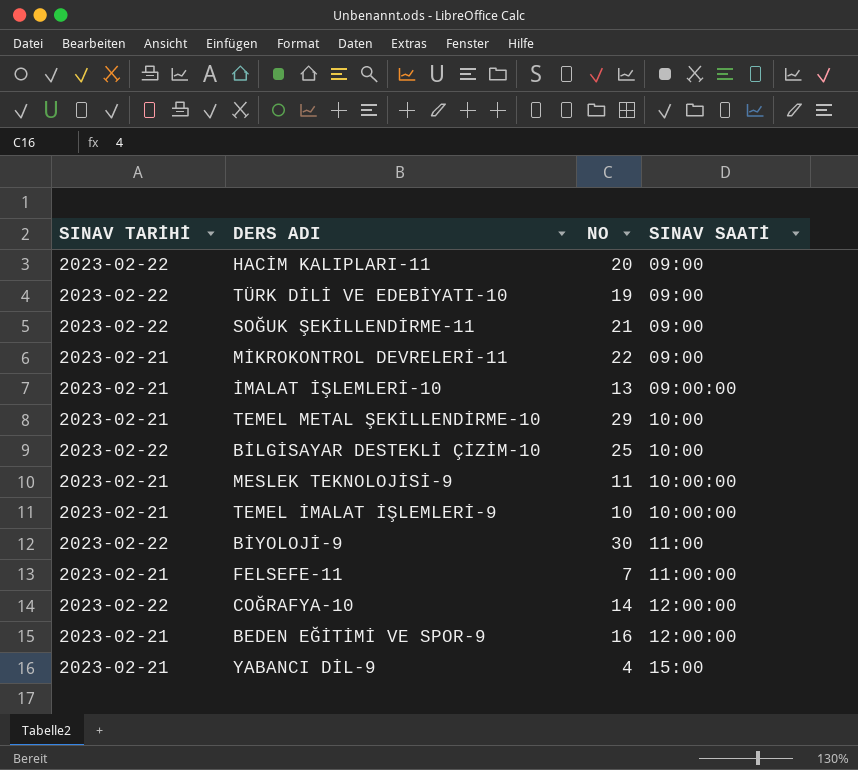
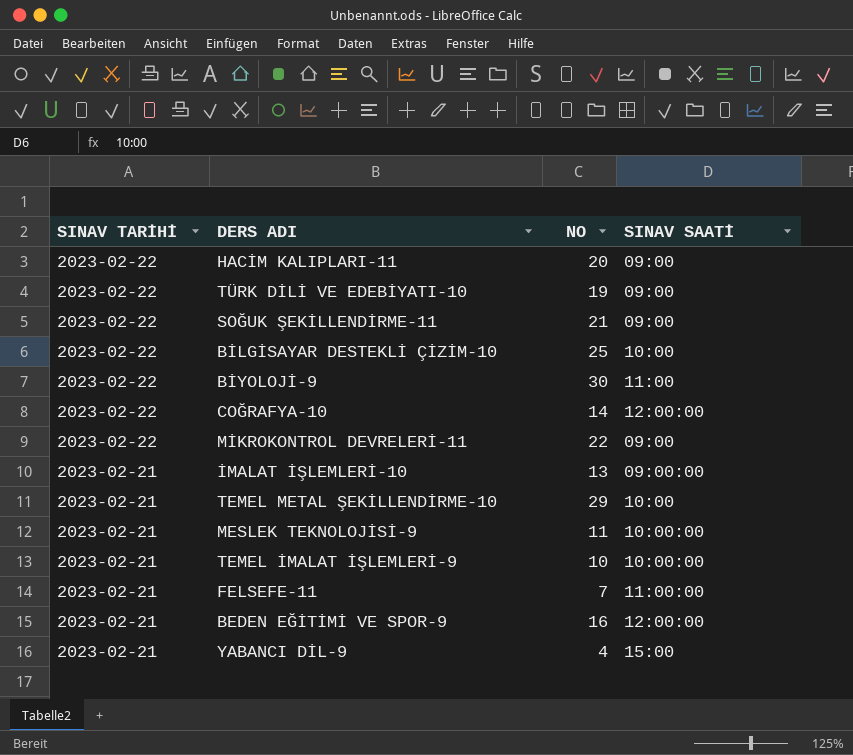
row order: SINAV SAATİ ascending -> SINAV TARİHİ descending
MİKROKONTROL DEVRELERİ-11 | SINAV TARİHİ: 2023-02-21 -> 2023-02-22

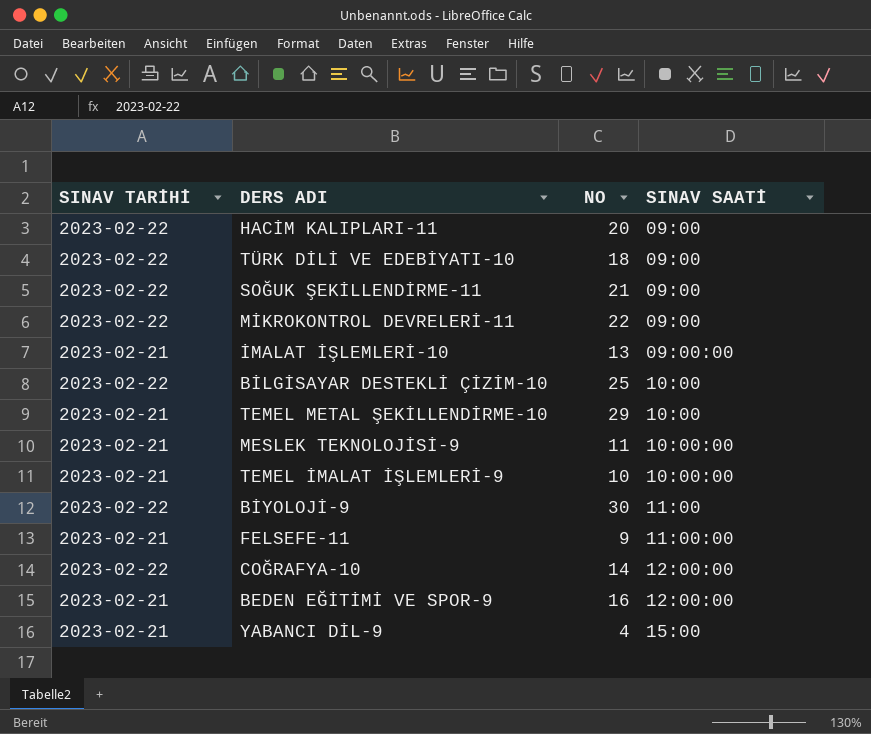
row order: SINAV TARİHİ descending -> SINAV SAATİ ascending
TÜRK DİLİ VE EDEBİYATI-10 | NO: 19 -> 18
FELSEFE-11 | NO: 7 -> 9

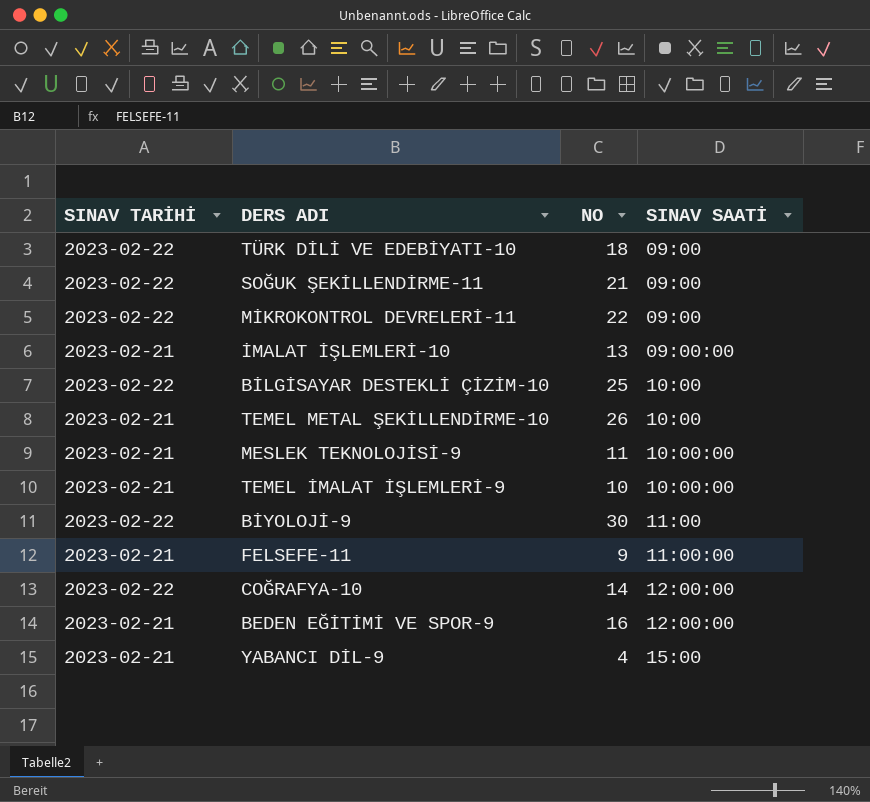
row HACİM KALIPLARI-11: 2023-02-22 | 20 | 09:00 -> none
TEMEL METAL ŞEKİLLENDİRME-10 | NO: 29 -> 26

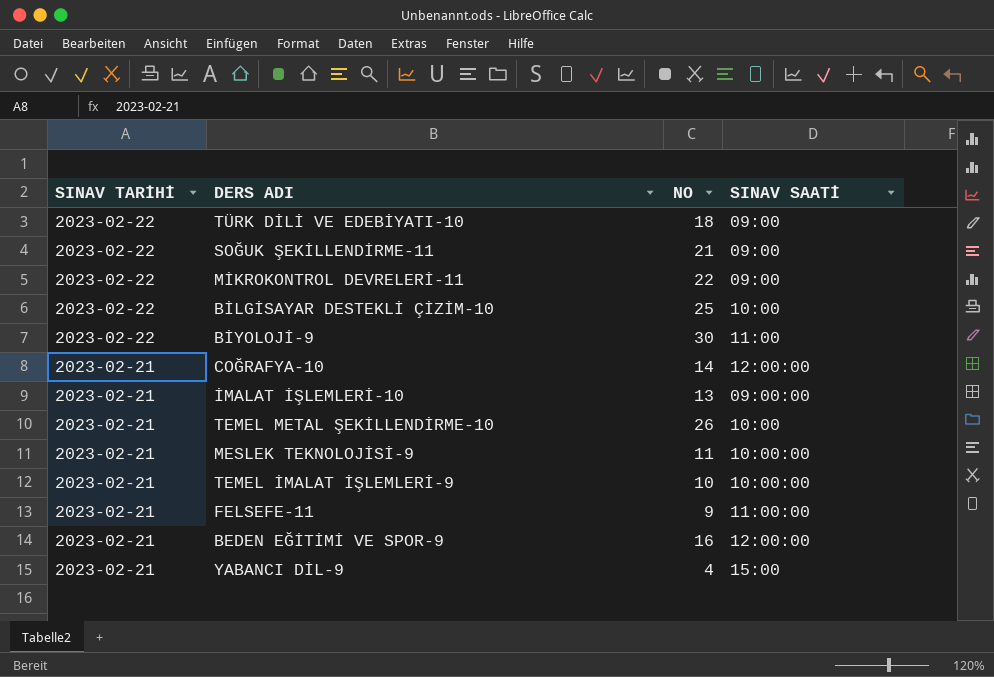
row order: SINAV SAATİ ascending -> SINAV TARİHİ descending
COĞRAFYA-10 | SINAV TARİHİ: 2023-02-22 -> 2023-02-21

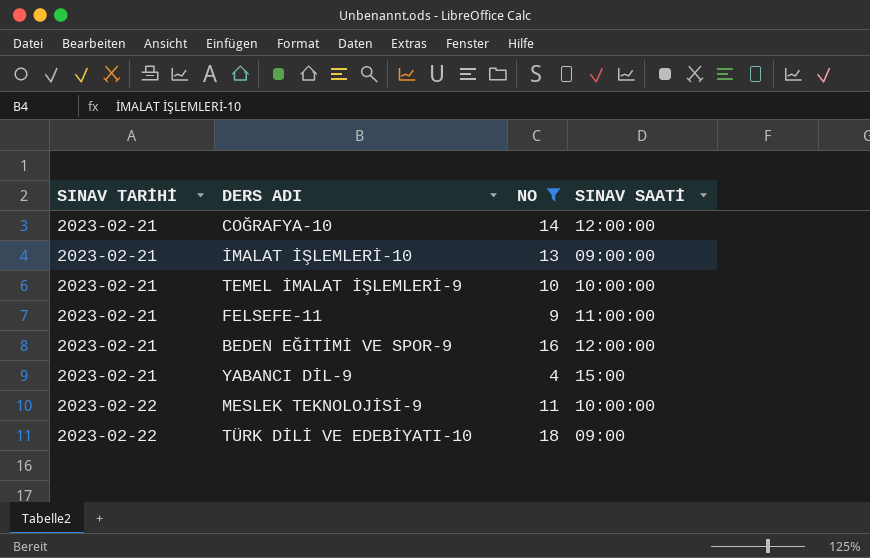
filter: none -> NO <= 18
row order: SINAV TARİHİ descending -> SINAV TARİHİ ascending
MESLEK TEKNOLOJİSİ-9 | SINAV TARİHİ: 2023-02-21 -> 2023-02-22

